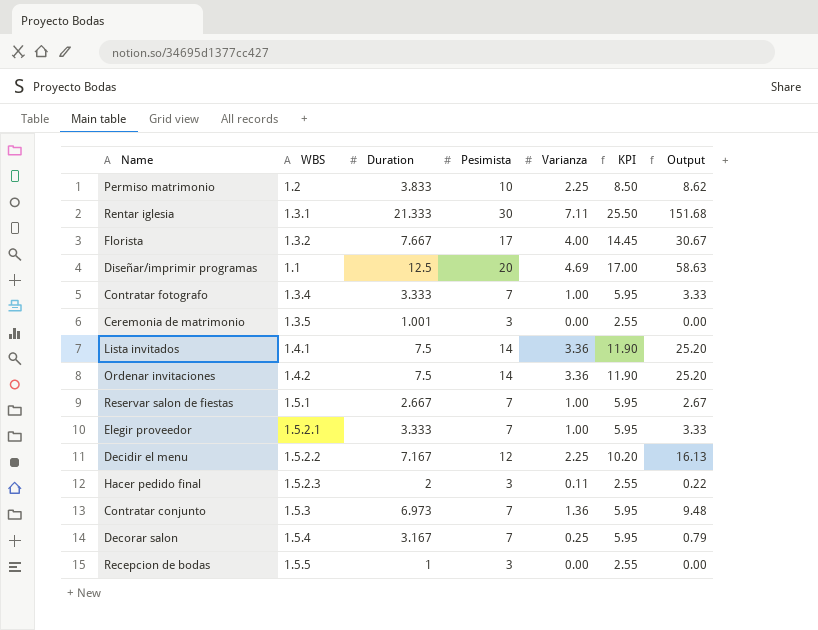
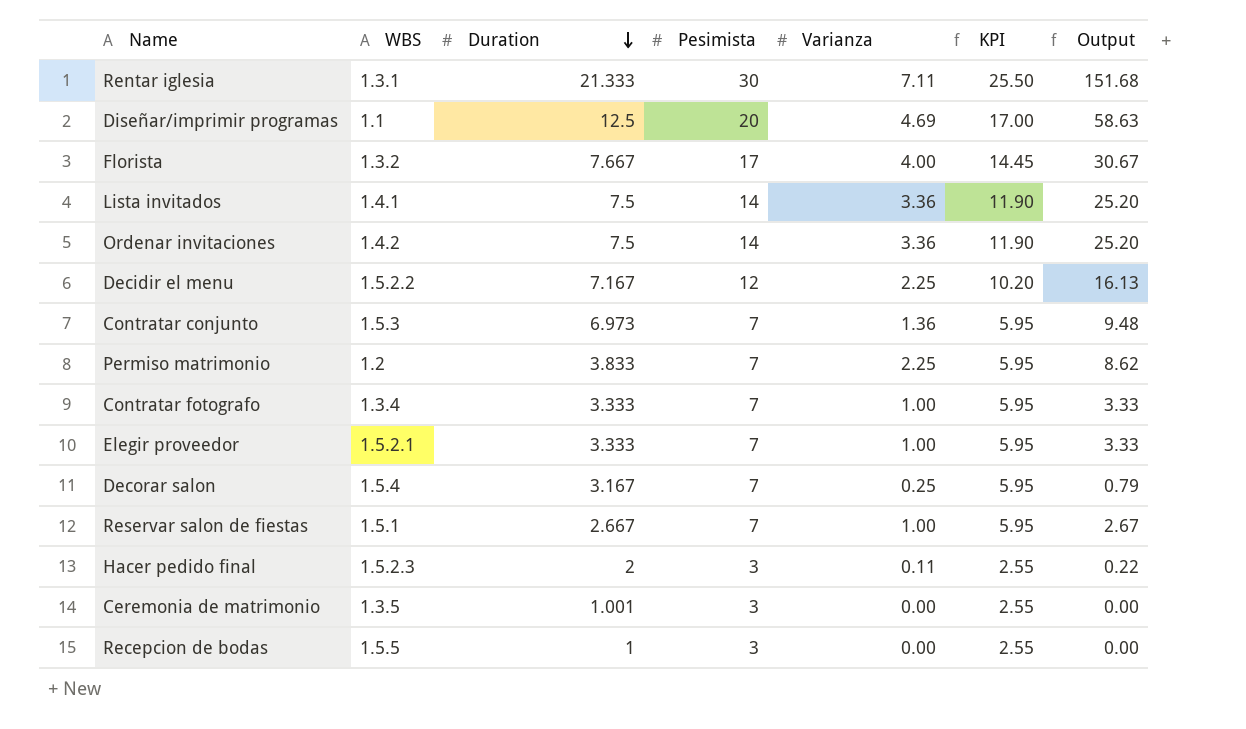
row order: none -> Duration descending
Permiso matrimonio | Pesimista: 10 -> 7
Permiso matrimonio | KPI: 8.50 -> 5.95

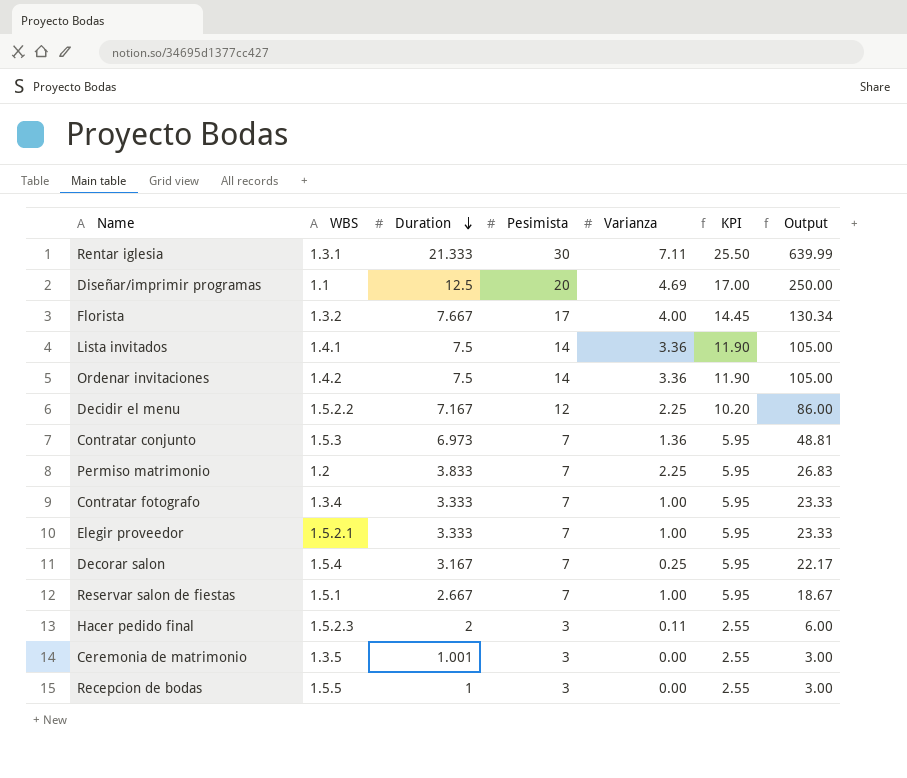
column Output | formula: [Duration] * [Varianza] -> [Duration] * [Pesimista]

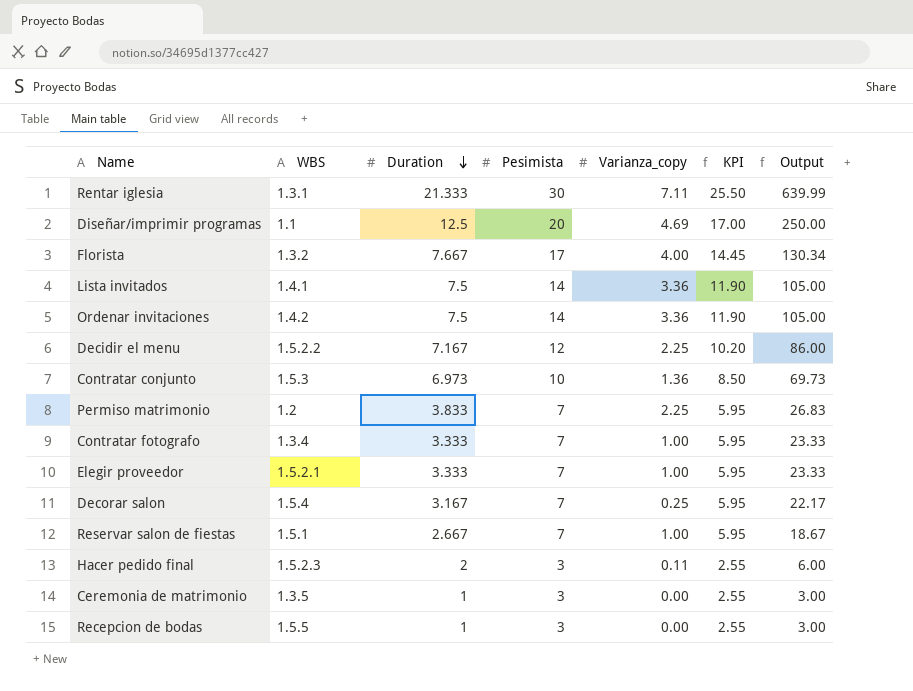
column name: Varianza -> Varianza_copy
Contratar conjunto | Pesimista: 7 -> 10
Contratar conjunto | KPI: 5.95 -> 8.50
Contratar conjunto | Output: 48.81 -> 69.73
Ceremonia de matrimonio | Duration: 1.001 -> 1

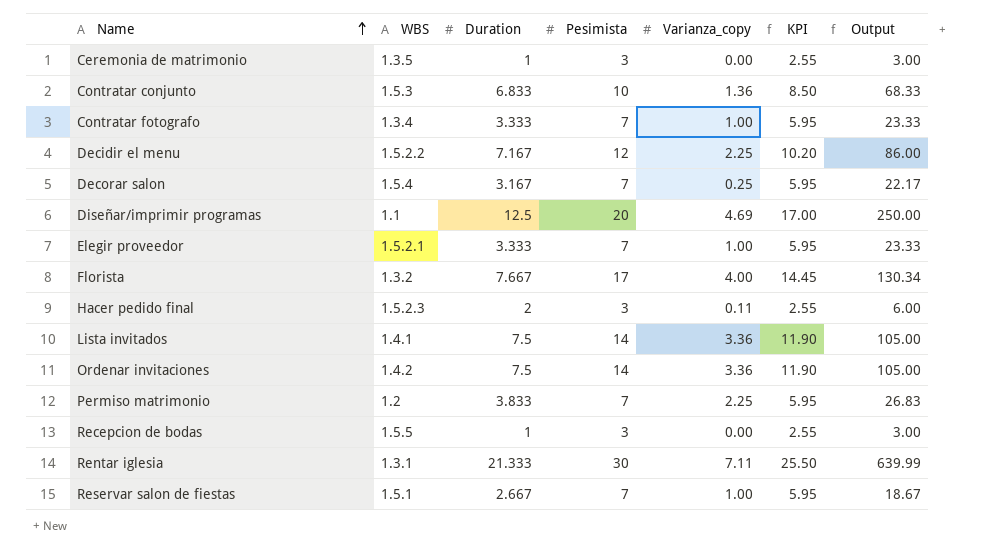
row order: Duration descending -> Name ascending
Contratar conjunto | Duration: 6.973 -> 6.833
Contratar conjunto | Output: 69.73 -> 68.33

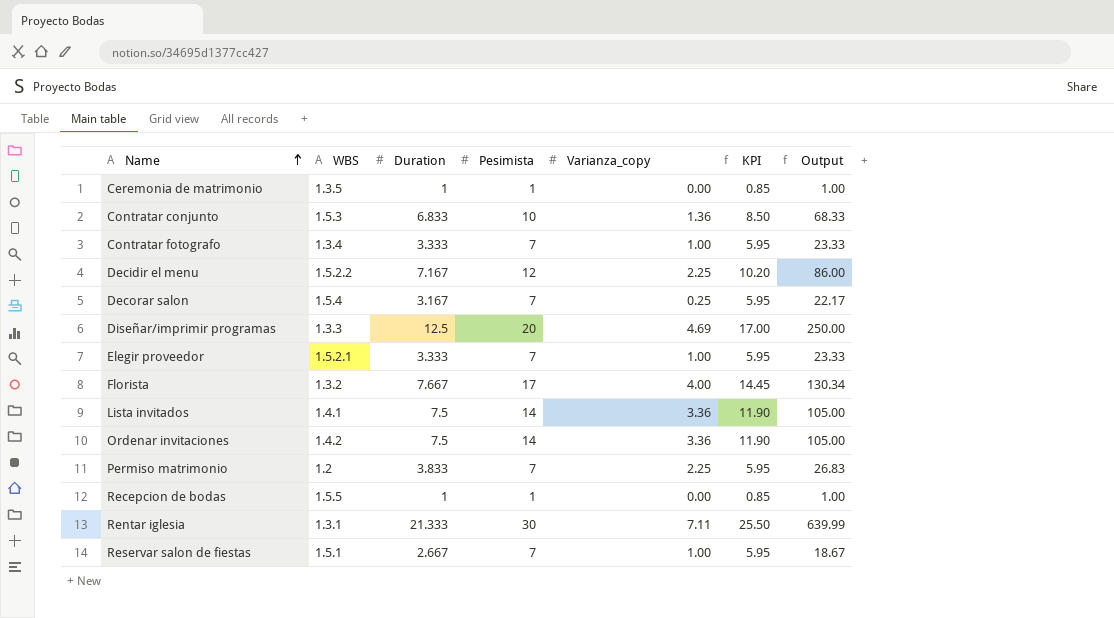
row Hacer pedido final: 1.5.2.3 | 2 | 3 | 0.11 | 2.55 | 6.00 -> none
Ceremonia de matrimonio | Pesimista: 3 -> 1
Ceremonia de matrimonio | KPI: 2.55 -> 0.85
Ceremonia de matrimonio | Output: 3.00 -> 1.00
Diseñar/imprimir programas | WBS: 1.1 -> 1.3.3
Recepcion de bodas | Pesimista: 3 -> 1
Recepcion de bodas | KPI: 2.55 -> 0.85
Recepcion de bodas | Output: 3.00 -> 1.00

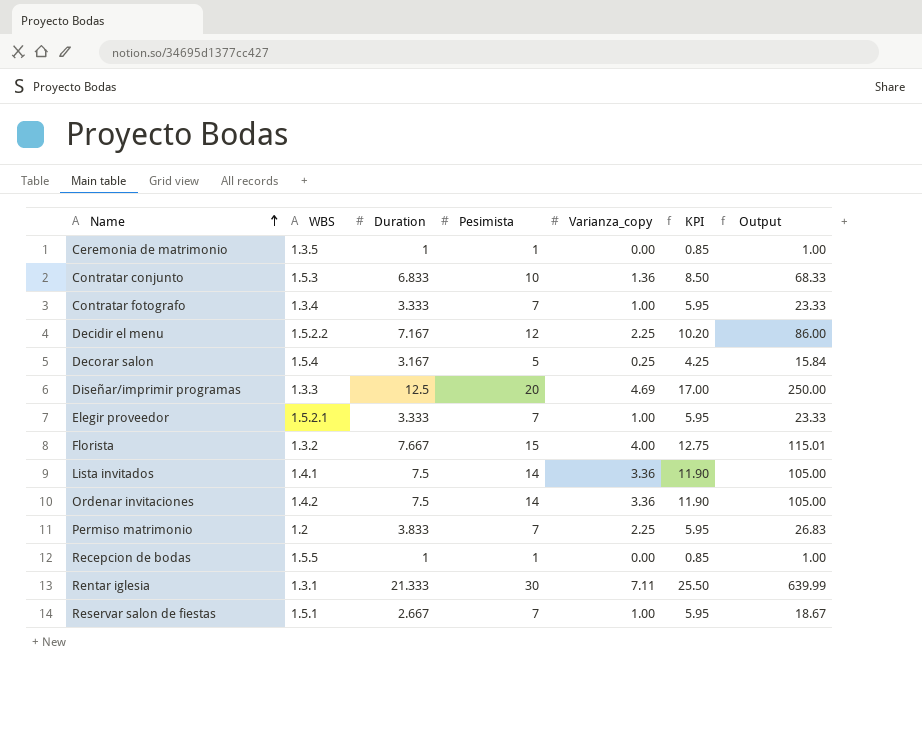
Decorar salon | Pesimista: 7 -> 5
Decorar salon | KPI: 5.95 -> 4.25
Decorar salon | Output: 22.17 -> 15.84
Florista | Pesimista: 17 -> 15
Florista | KPI: 14.45 -> 12.75
Florista | Output: 130.34 -> 115.01

